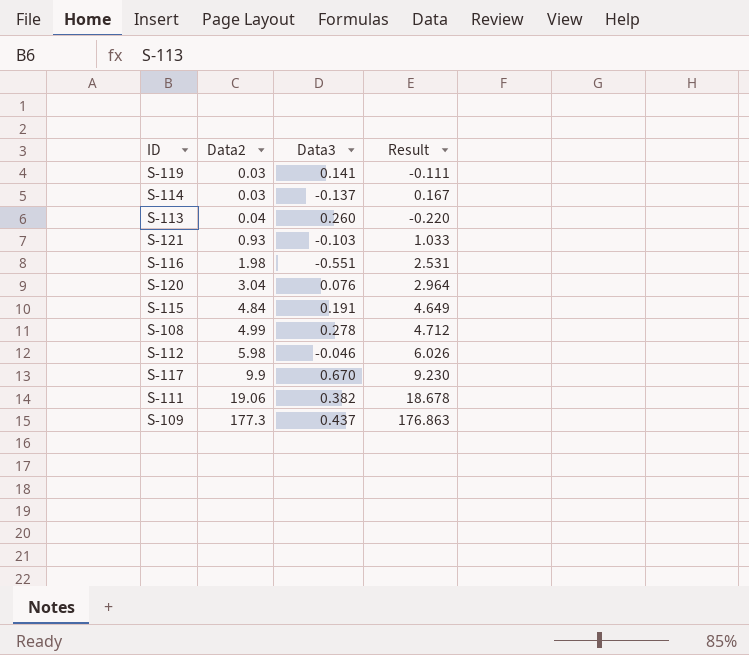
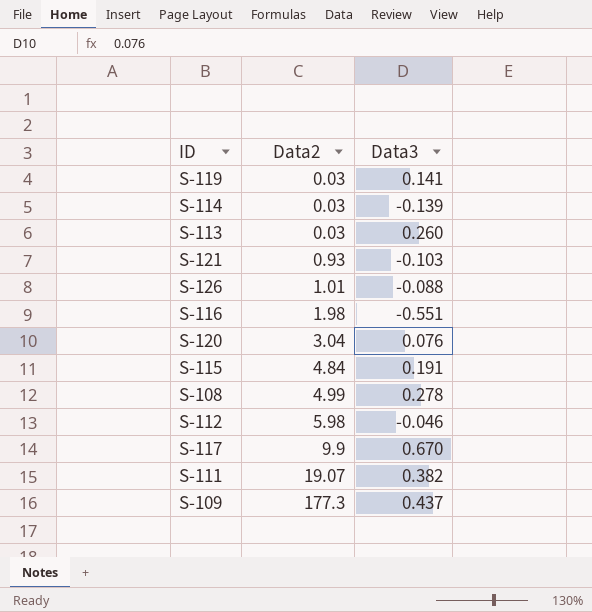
column Result | formula: [Data2] - [Data3] -> none
S-114 | Data3: -0.137 -> -0.139
S-113 | Data2: 0.04 -> 0.03
row S-126: none -> 1.01 | -0.088
S-111 | Data2: 19.06 -> 19.07

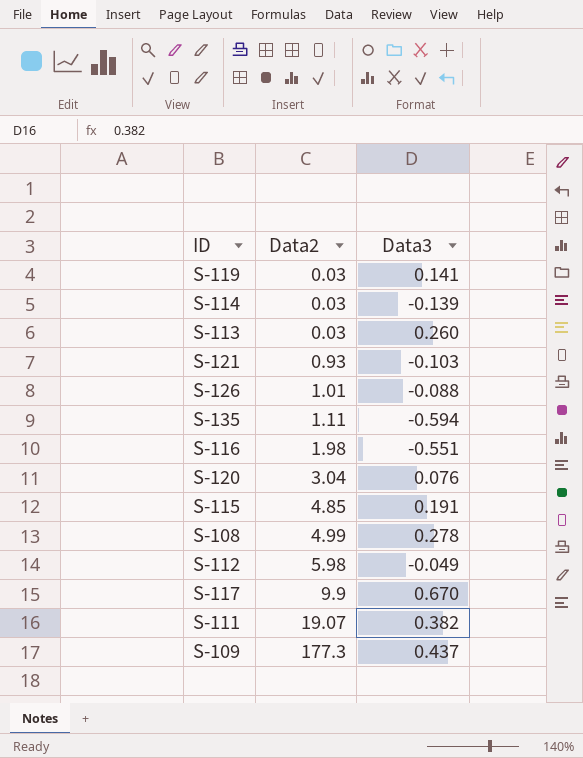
row S-135: none -> 1.11 | -0.594
S-115 | Data2: 4.84 -> 4.85
S-112 | Data3: -0.046 -> -0.049

